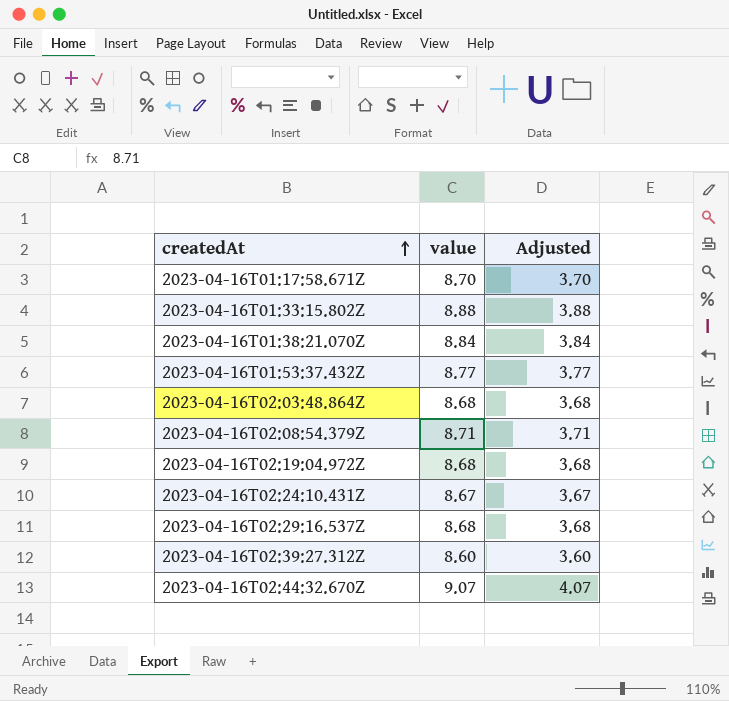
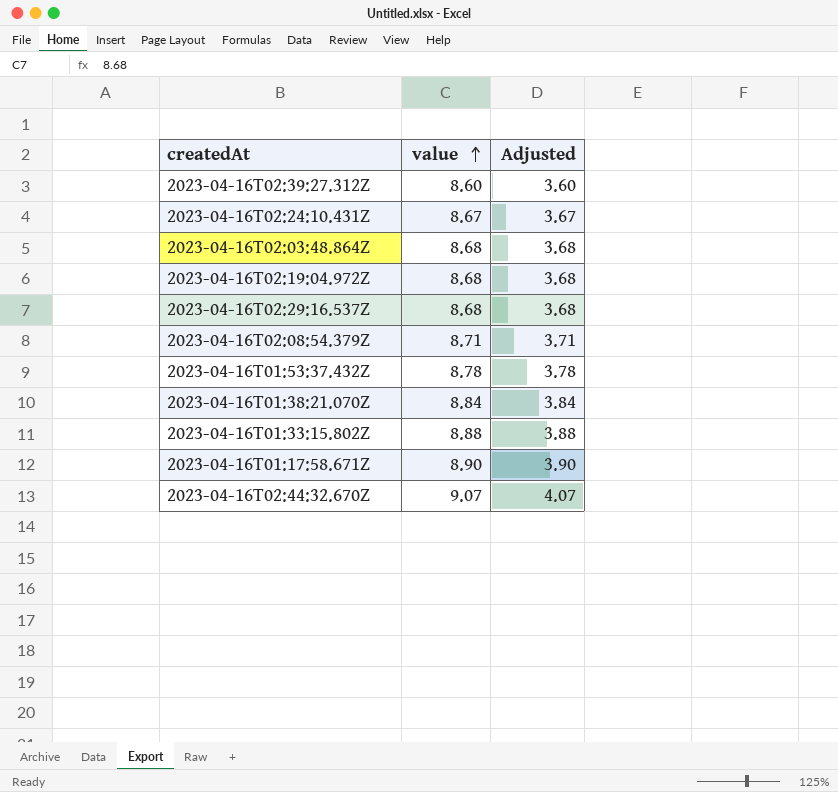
row order: createdAt ascending -> value ascending
2023-04-16T01:53:37.432Z | value: 8.77 -> 8.78
2023-04-16T01:53:37.432Z | Adjusted: 3.77 -> 3.78
2023-04-16T01:17:58.671Z | value: 8.70 -> 8.90
2023-04-16T01:17:58.671Z | Adjusted: 3.70 -> 3.90

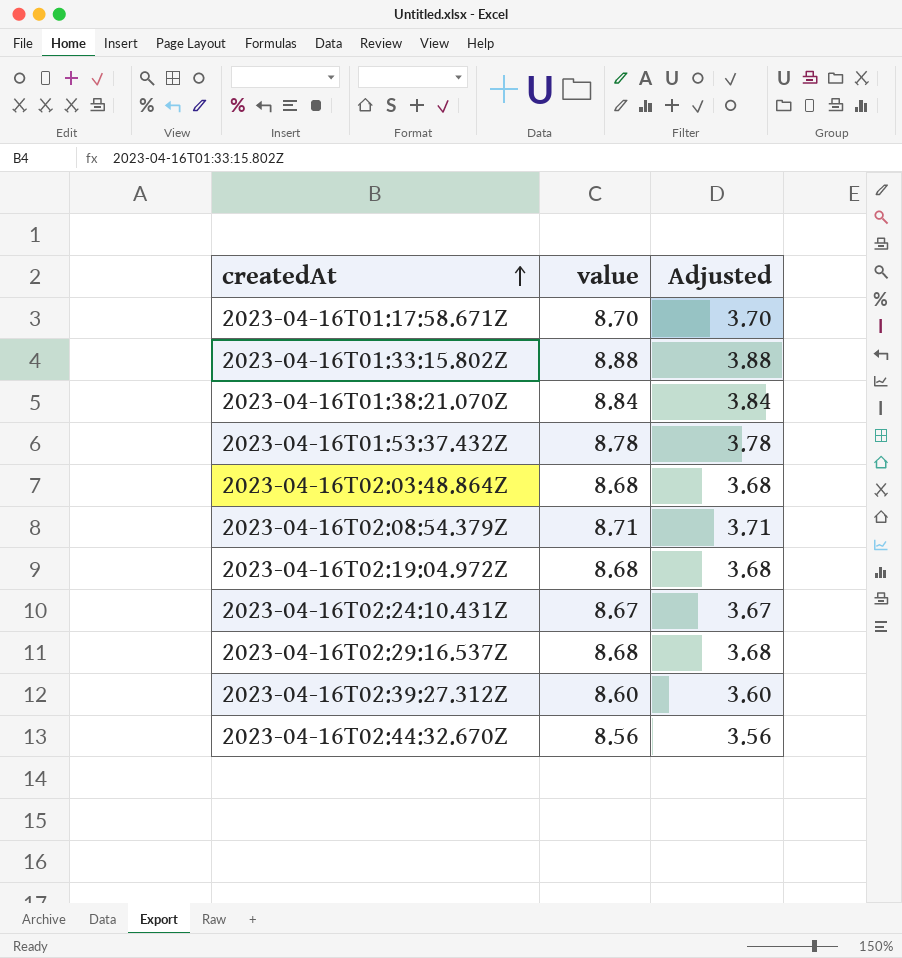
row order: value ascending -> createdAt ascending
2023-04-16T01:17:58.671Z | value: 8.90 -> 8.70
2023-04-16T01:17:58.671Z | Adjusted: 3.90 -> 3.70
2023-04-16T02:44:32.670Z | value: 9.07 -> 8.56
2023-04-16T02:44:32.670Z | Adjusted: 4.07 -> 3.56

